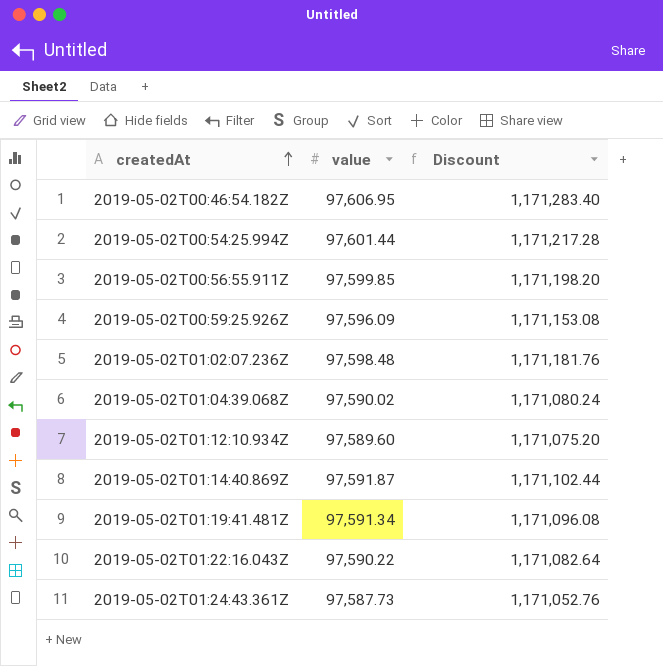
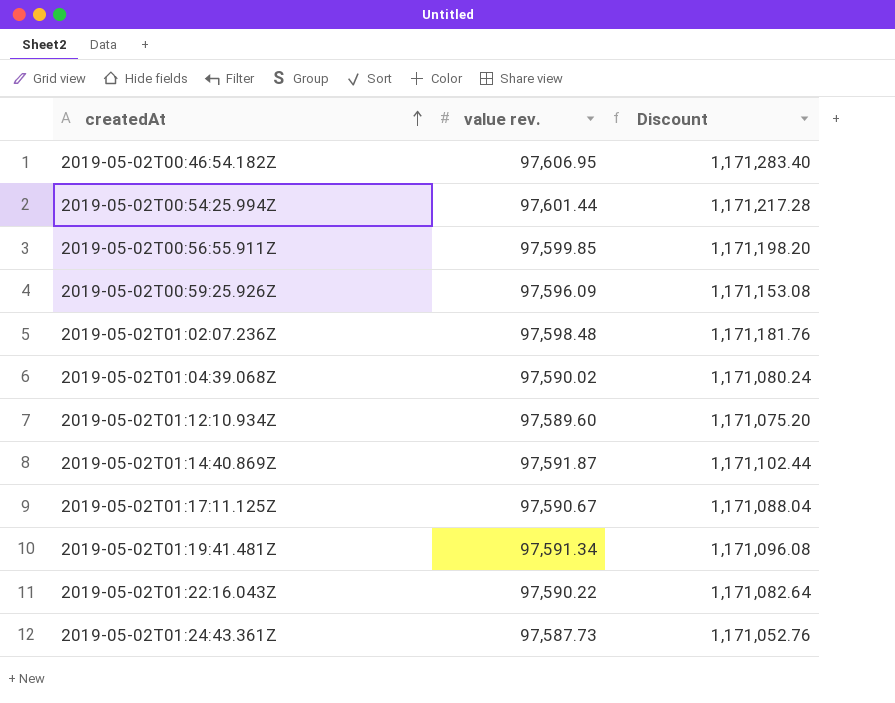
column name: value -> value rev.
row 2019-05-02T01:17:11.125Z: none -> 97,590.67 | 1,171,088.04

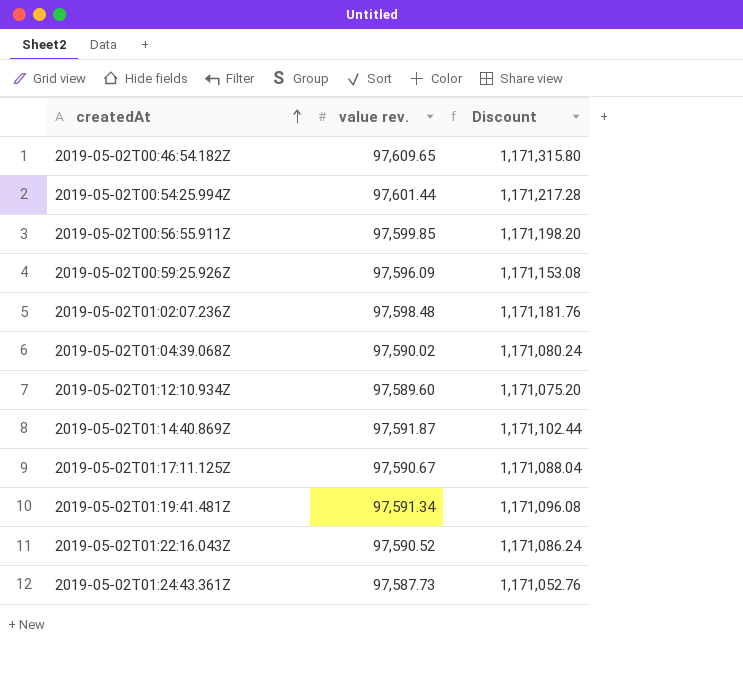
2019-05-02T00:46:54.182Z | value rev.: 97,606.95 -> 97,609.65
2019-05-02T00:46:54.182Z | Discount: 1,171,283.40 -> 1,171,315.80
2019-05-02T01:22:16.043Z | value rev.: 97,590.22 -> 97,590.52
2019-05-02T01:22:16.043Z | Discount: 1,171,082.64 -> 1,171,086.24

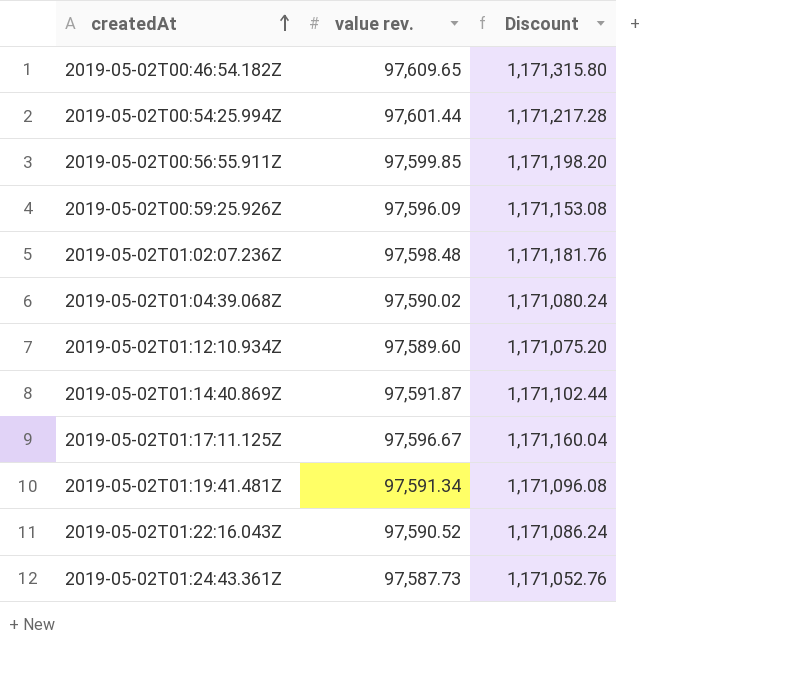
2019-05-02T01:17:11.125Z | value rev.: 97,590.67 -> 97,596.67
2019-05-02T01:17:11.125Z | Discount: 1,171,088.04 -> 1,171,160.04

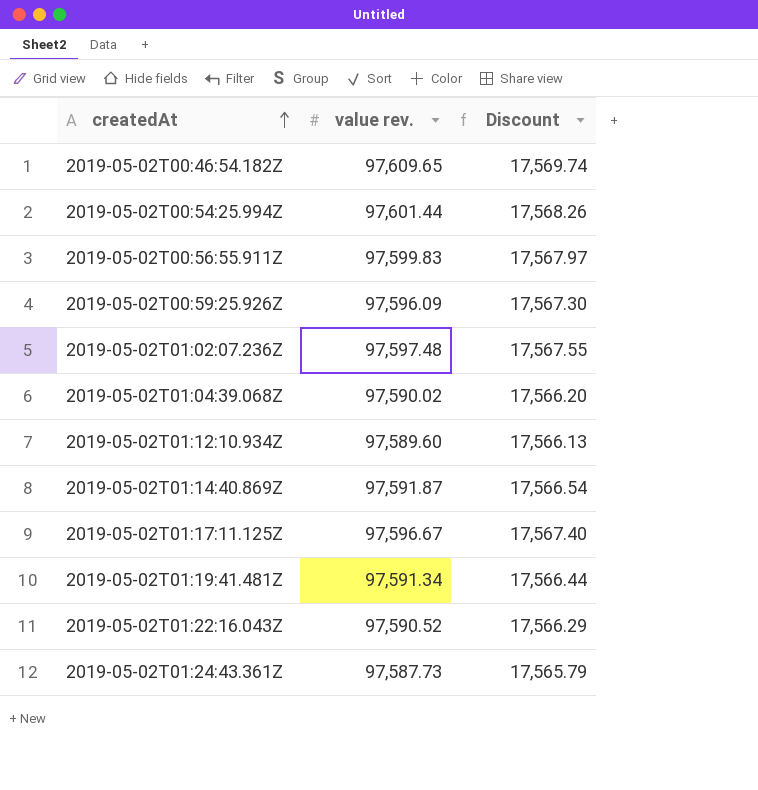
column Discount | formula: [value rev.] * 12 -> [value rev.] * 0.18
2019-05-02T00:56:55.911Z | value rev.: 97,599.85 -> 97,599.83
2019-05-02T01:02:07.236Z | value rev.: 97,598.48 -> 97,597.48

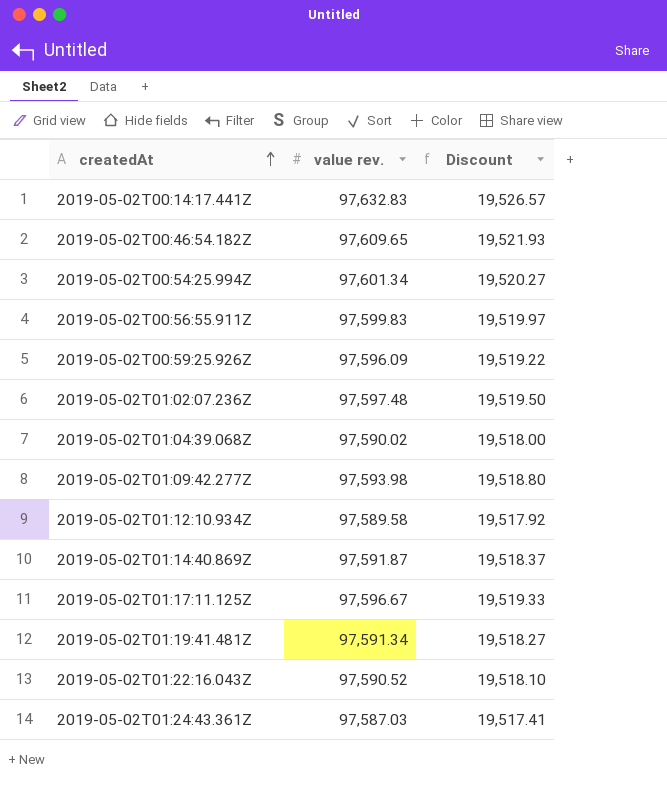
column Discount | formula: [value rev.] * 0.18 -> [value rev.] * 0.2
row 2019-05-02T00:14:17.441Z: none -> 97,632.83 | 19,526.57
2019-05-02T00:54:25.994Z | value rev.: 97,601.44 -> 97,601.34
row 2019-05-02T01:09:42.277Z: none -> 97,593.98 | 19,518.80
2019-05-02T01:12:10.934Z | value rev.: 97,589.60 -> 97,589.58
2019-05-02T01:24:43.361Z | value rev.: 97,587.73 -> 97,587.03

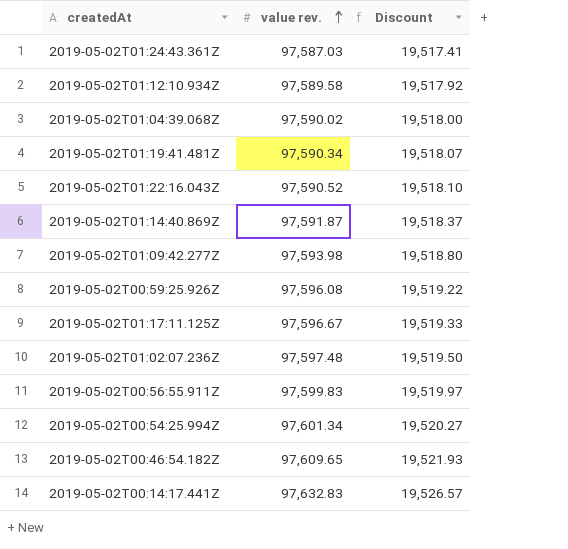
row order: createdAt ascending -> value rev. ascending
2019-05-02T01:19:41.481Z | value rev.: 97,591.34 -> 97,590.34
2019-05-02T01:19:41.481Z | Discount: 19,518.27 -> 19,518.07
2019-05-02T00:59:25.926Z | value rev.: 97,596.09 -> 97,596.08

